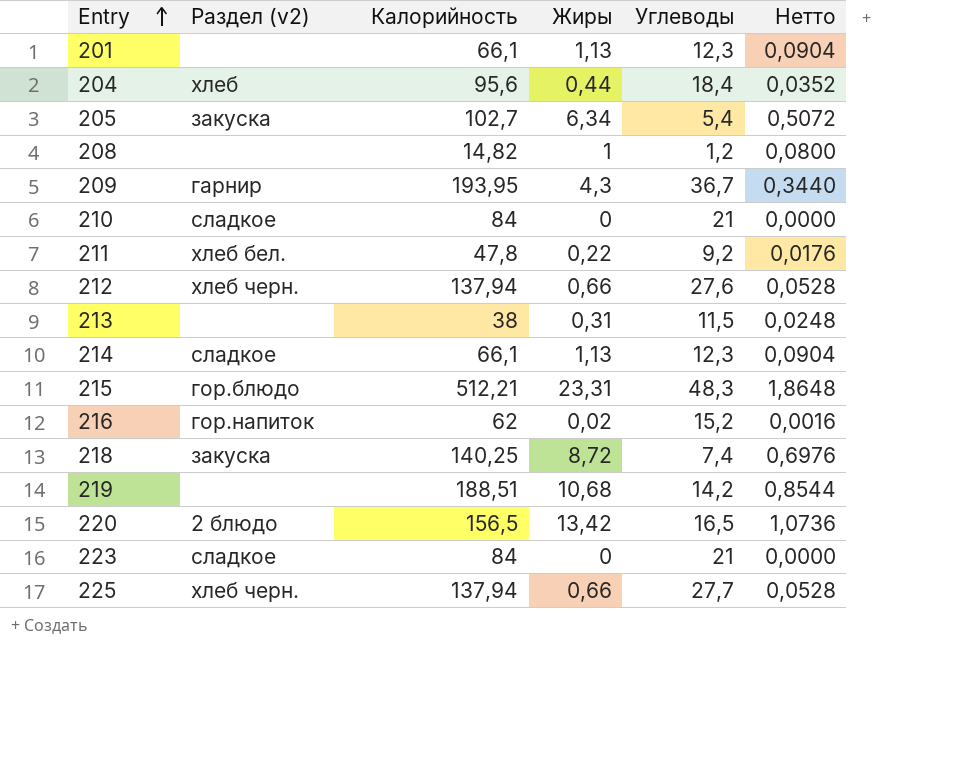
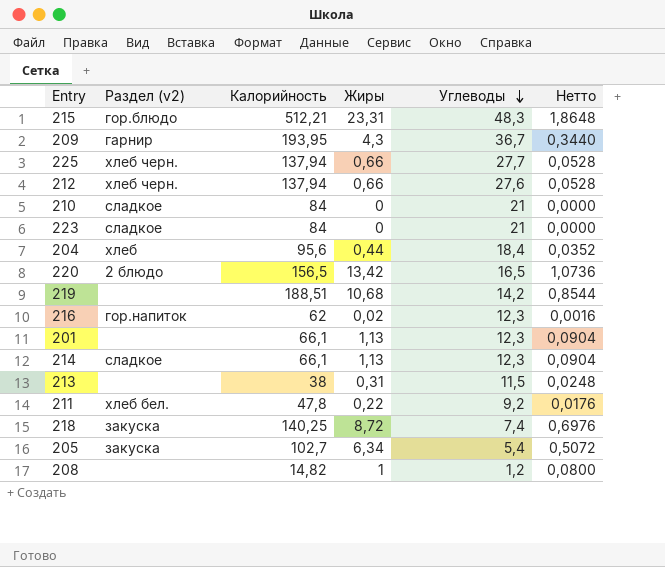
row order: Entry ascending -> Углеводы descending
216 | Углеводы: 15,2 -> 12,3

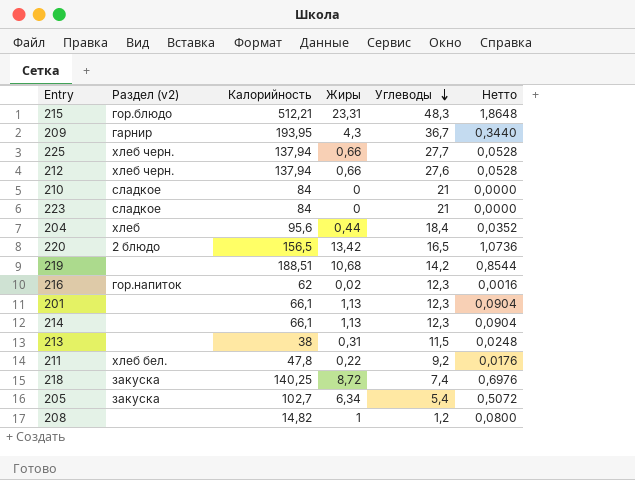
214 | Раздел (v2): сладкое -> none

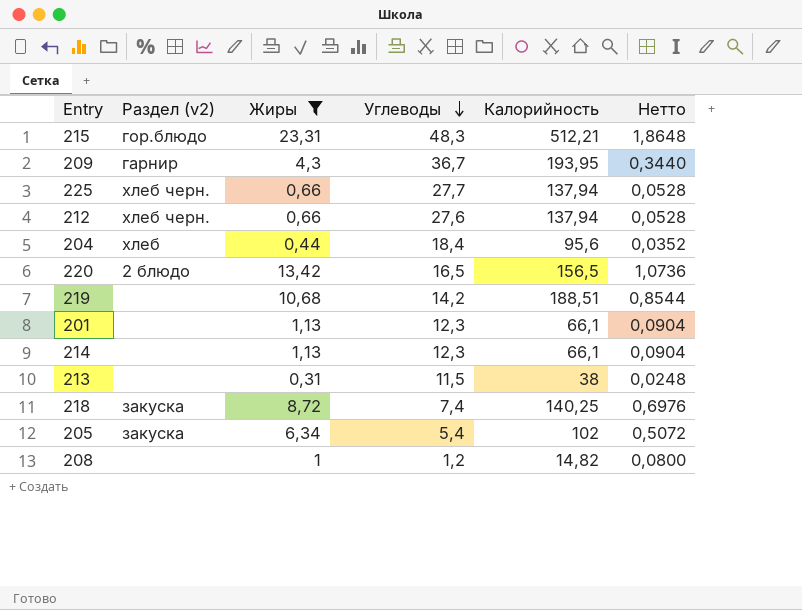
filter: none -> Жиры >= 0,31
column Калорийность | position: 3 -> 5
205 | Калорийность: 102,7 -> 102

